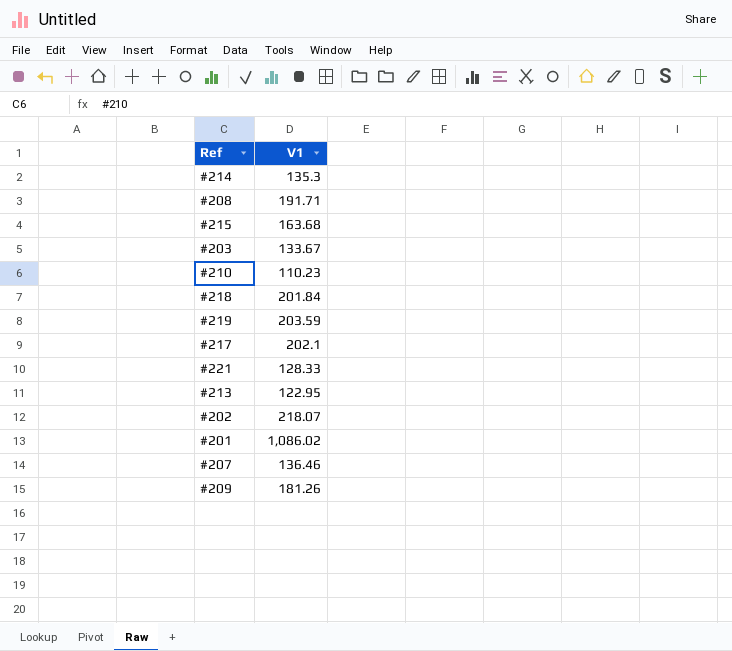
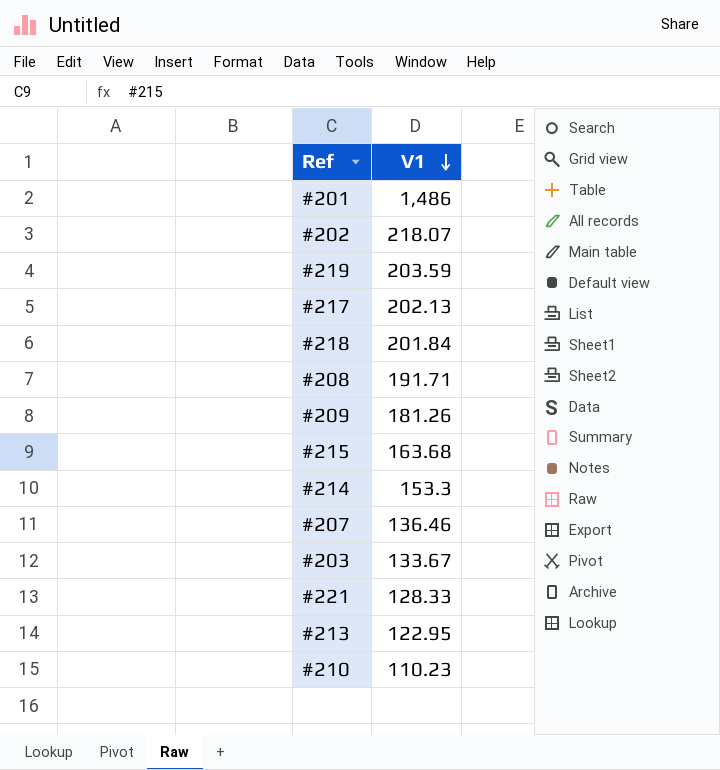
row order: none -> V1 descending
#201 | V1: 1,086.02 -> 1,486
#217 | V1: 202.1 -> 202.13
#214 | V1: 135.3 -> 153.3

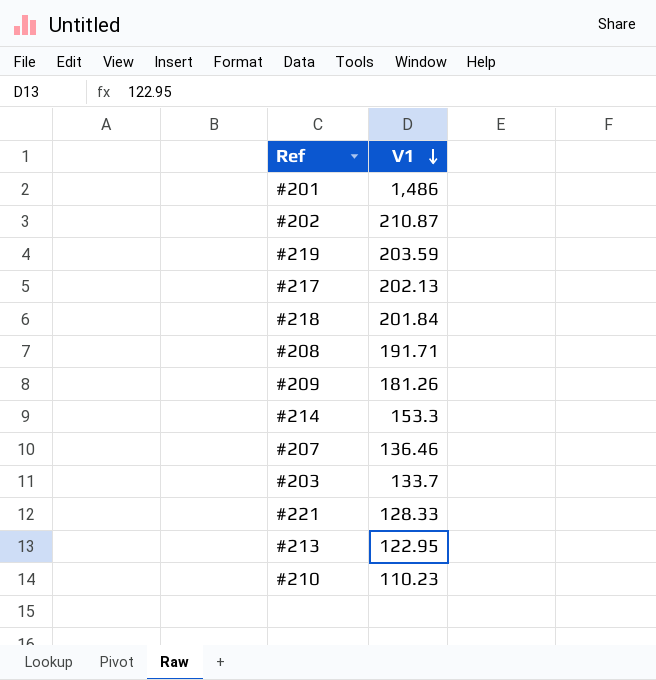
row #215: 163.68 -> none
#202 | V1: 218.07 -> 210.87
#203 | V1: 133.67 -> 133.7

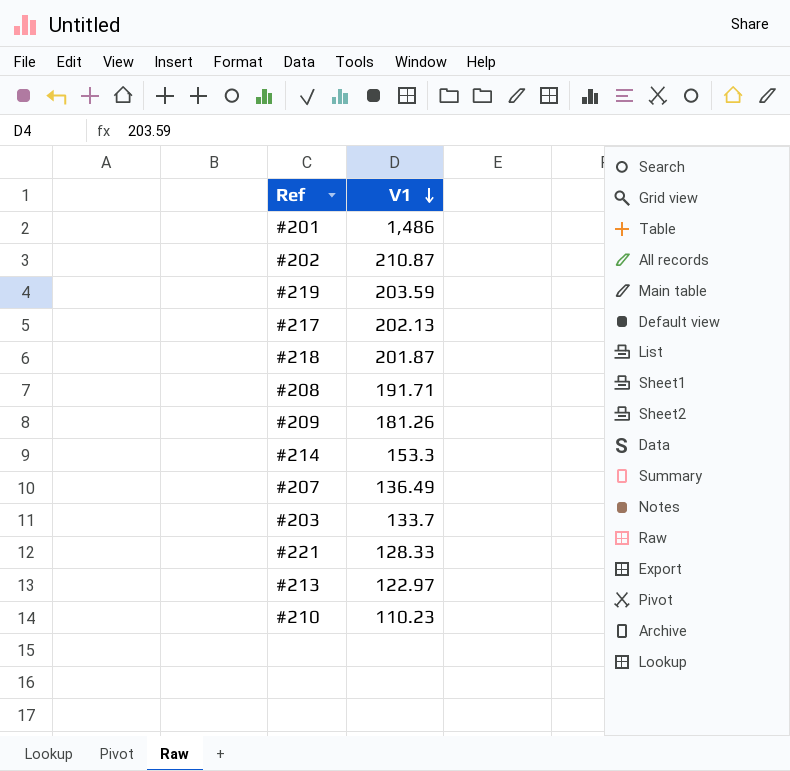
#218 | V1: 201.84 -> 201.87
#207 | V1: 136.46 -> 136.49
#213 | V1: 122.95 -> 122.97

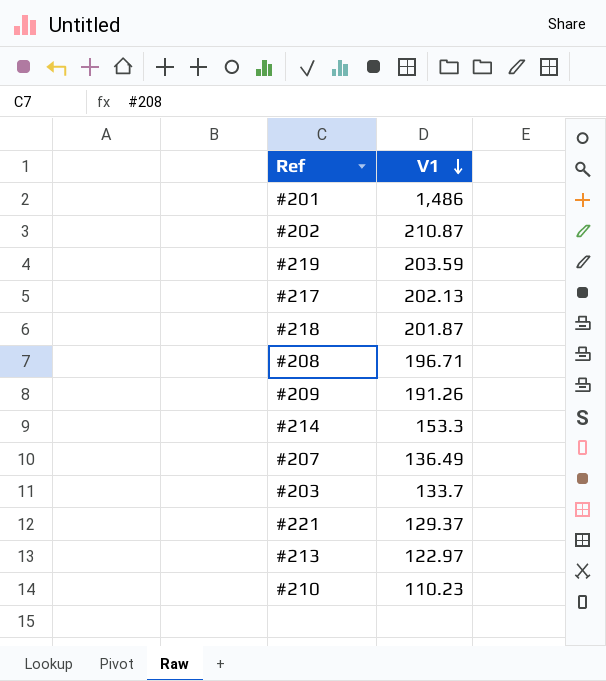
#208 | V1: 191.71 -> 196.71
#209 | V1: 181.26 -> 191.26
#221 | V1: 128.33 -> 129.37

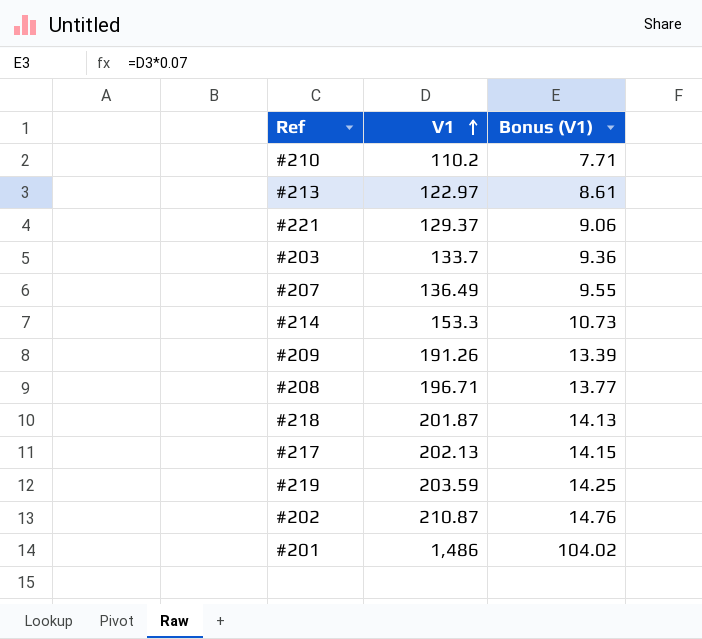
row order: V1 descending -> V1 ascending
column Bonus (V1) | formula: none -> [V1] * 0.07
#210 | V1: 110.23 -> 110.2

